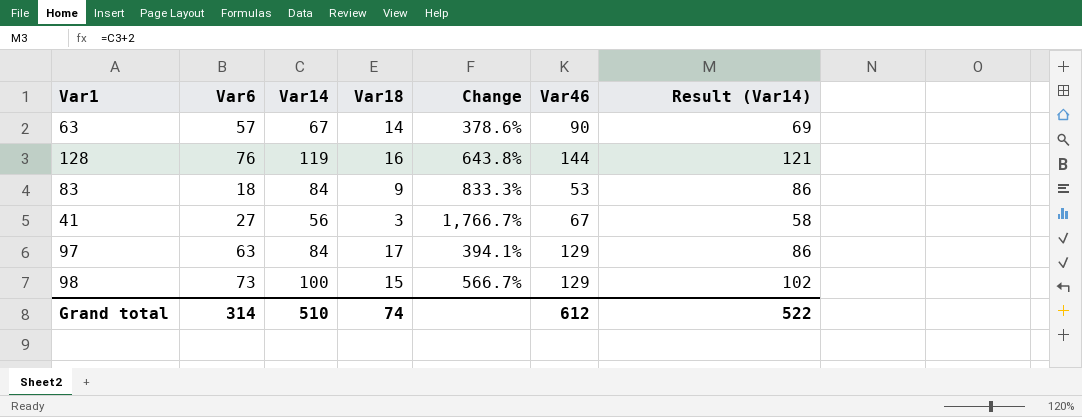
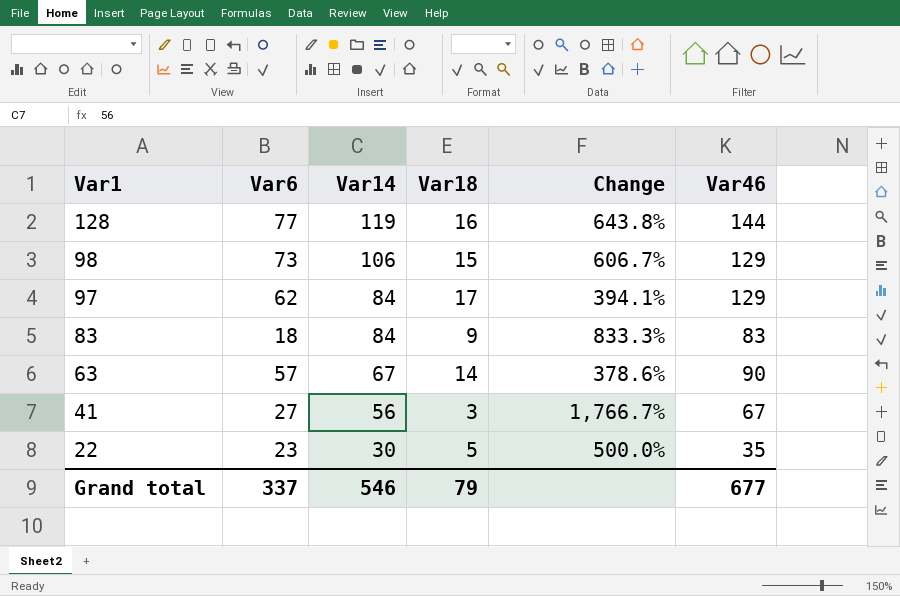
row order: none -> Var1 descending
column Result (Var14) | formula: [Var14] + 2 -> none
128 | Var6: 76 -> 77
98 | Var14: 100 -> 106
98 | Change: 566.7% -> 606.7%
97 | Var6: 63 -> 62
83 | Var46: 53 -> 83
row 22: none -> 23 | 30 | 5 | 500.0% | 35
Grand total | Var6: 314 -> 337
Grand total | Var14: 510 -> 546
Grand total | Var18: 74 -> 79
Grand total | Var46: 612 -> 677

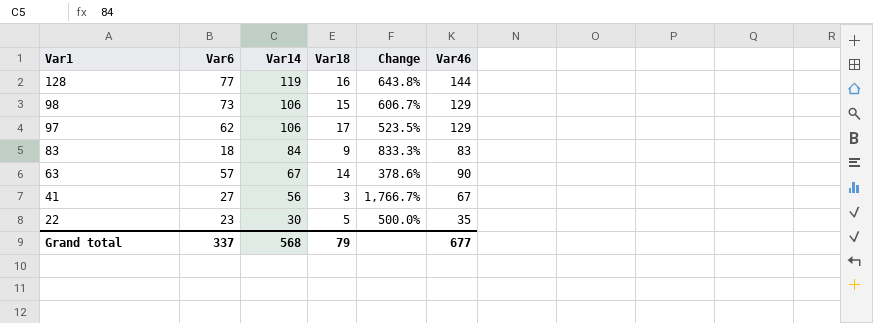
97 | Var14: 84 -> 106
97 | Change: 394.1% -> 523.5%
Grand total | Var14: 546 -> 568

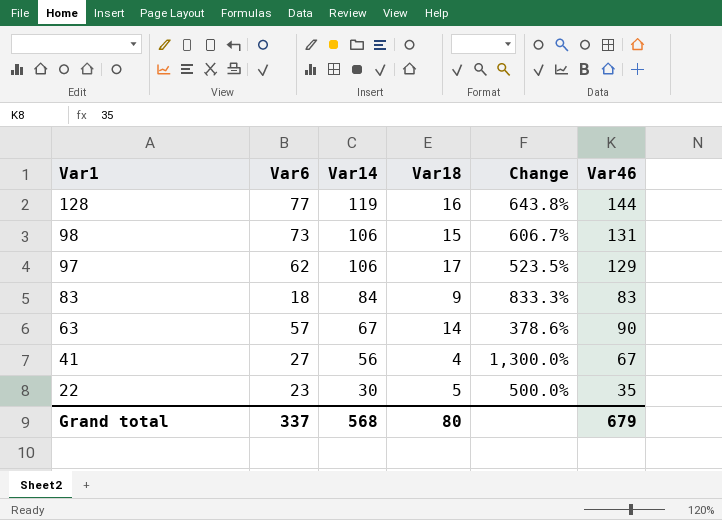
98 | Var46: 129 -> 131
41 | Var18: 3 -> 4
41 | Change: 1,766.7% -> 1,300.0%
Grand total | Var18: 79 -> 80
Grand total | Var46: 677 -> 679

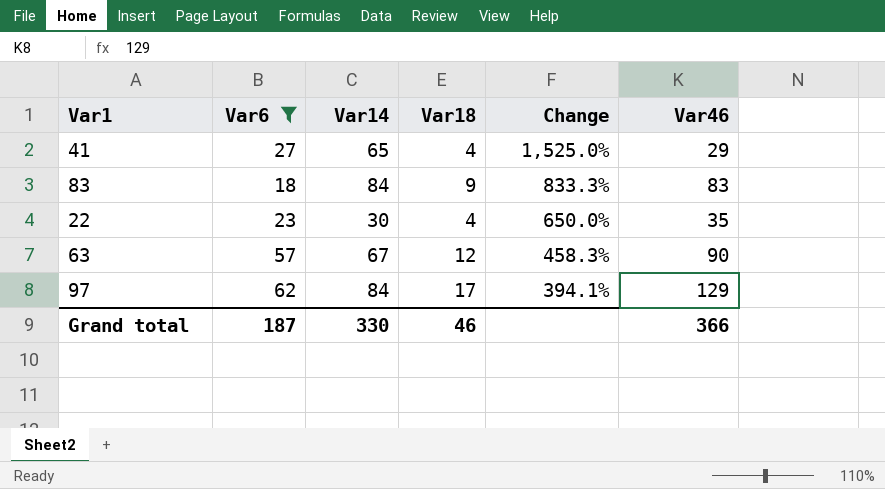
filter: none -> Var6 <= 62
row order: Var1 descending -> Change descending
41 | Var14: 56 -> 65
41 | Change: 1,300.0% -> 1,525.0%
41 | Var46: 67 -> 29
22 | Var18: 5 -> 4
22 | Change: 500.0% -> 650.0%
63 | Var18: 14 -> 12
63 | Change: 378.6% -> 458.3%
97 | Var14: 106 -> 84
97 | Change: 523.5% -> 394.1%
Grand total | Var6: 337 -> 187
Grand total | Var14: 568 -> 330
Grand total | Var18: 80 -> 46
Grand total | Var46: 679 -> 366

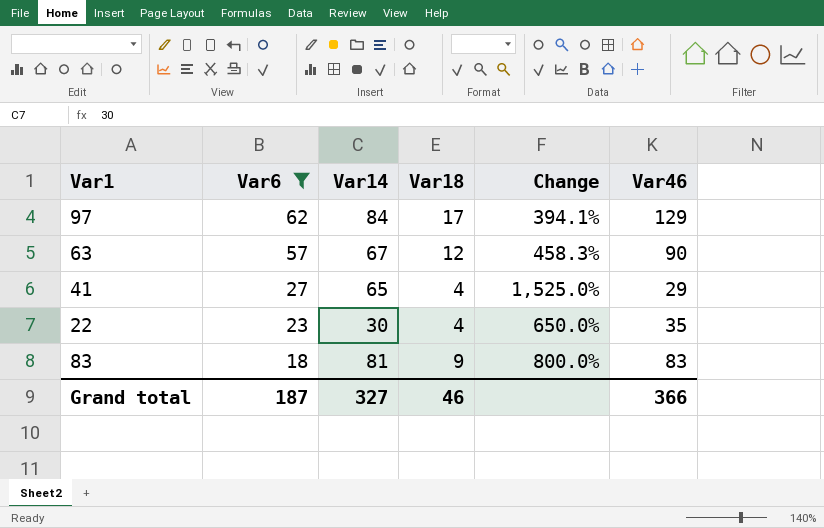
row order: Change descending -> Var6 descending
83 | Var14: 84 -> 81
83 | Change: 833.3% -> 800.0%
Grand total | Var14: 330 -> 327

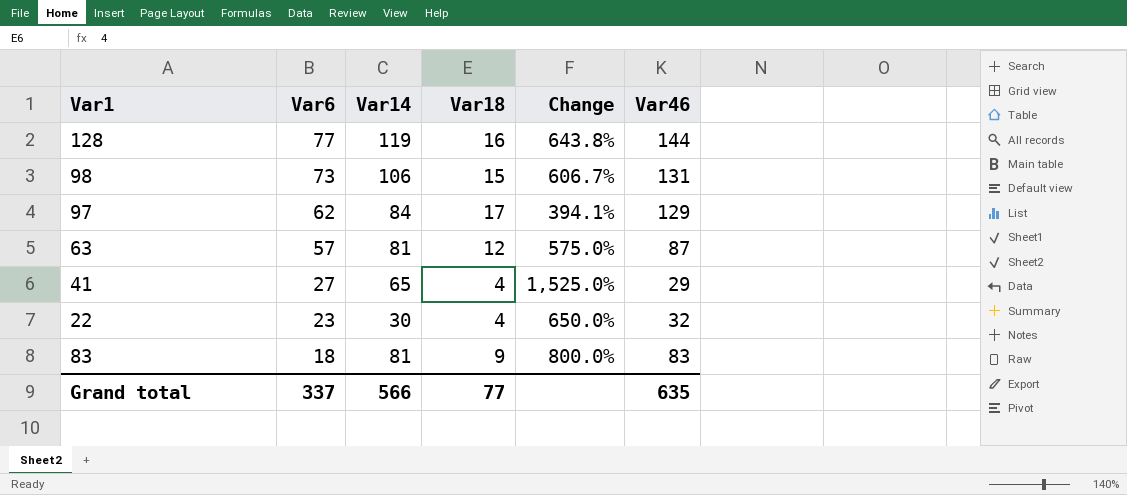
filter: Var6 <= 62 -> none
63 | Var14: 67 -> 81
63 | Change: 458.3% -> 575.0%
63 | Var46: 90 -> 87
22 | Var46: 35 -> 32
Grand total | Var6: 187 -> 337
Grand total | Var14: 327 -> 566
Grand total | Var18: 46 -> 77
Grand total | Var46: 366 -> 635

